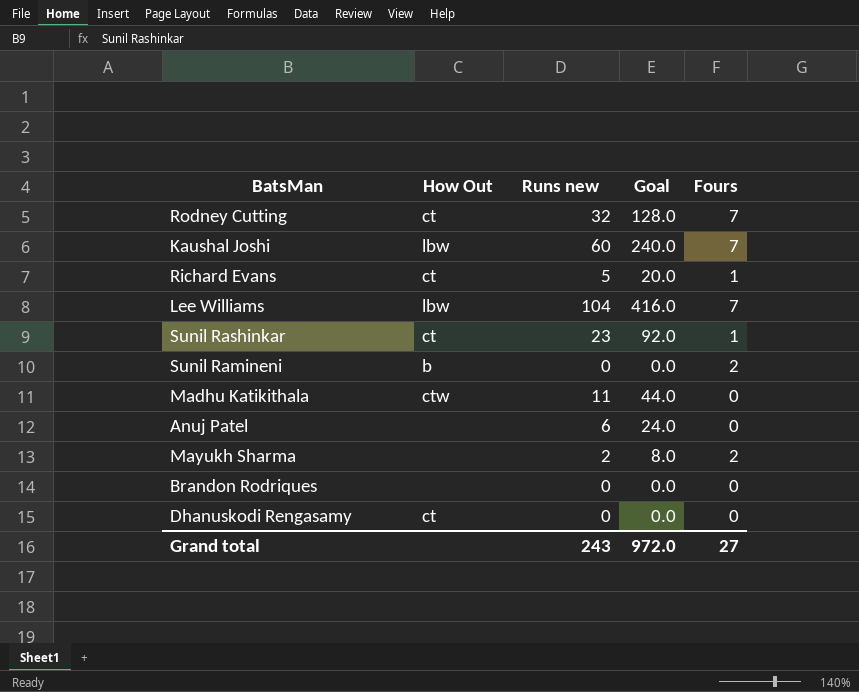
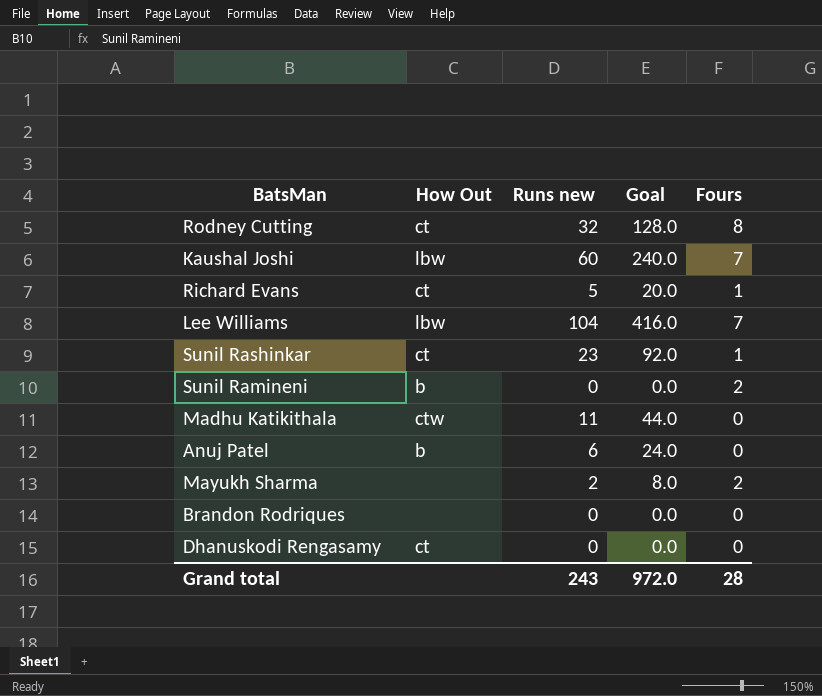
Rodney Cutting | Fours: 7 -> 8
Anuj Patel | How Out: none -> b
Grand total | Fours: 27 -> 28

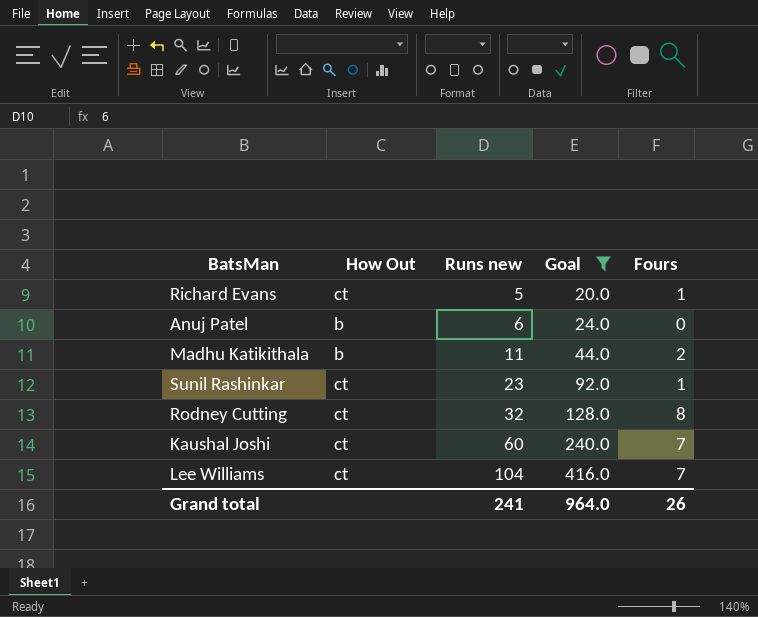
filter: none -> Goal >= 20.0
row order: none -> Runs new ascending
Madhu Katikithala | How Out: ctw -> b
Madhu Katikithala | Fours: 0 -> 2
Kaushal Joshi | How Out: lbw -> ct
Lee Williams | How Out: lbw -> ct
Grand total | Runs new: 243 -> 241
Grand total | Goal: 972.0 -> 964.0
Grand total | Fours: 28 -> 26

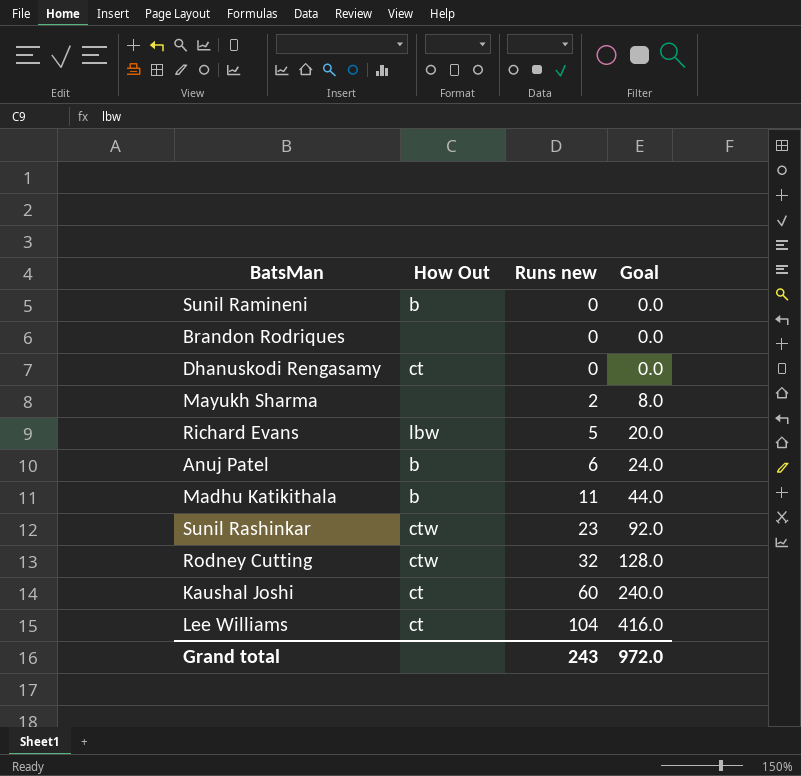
filter: Goal >= 20.0 -> none
column Fours | position: 5 -> none
Richard Evans | How Out: ct -> lbw
Sunil Rashinkar | How Out: ct -> ctw
Rodney Cutting | How Out: ct -> ctw
Grand total | Runs new: 241 -> 243
Grand total | Goal: 964.0 -> 972.0

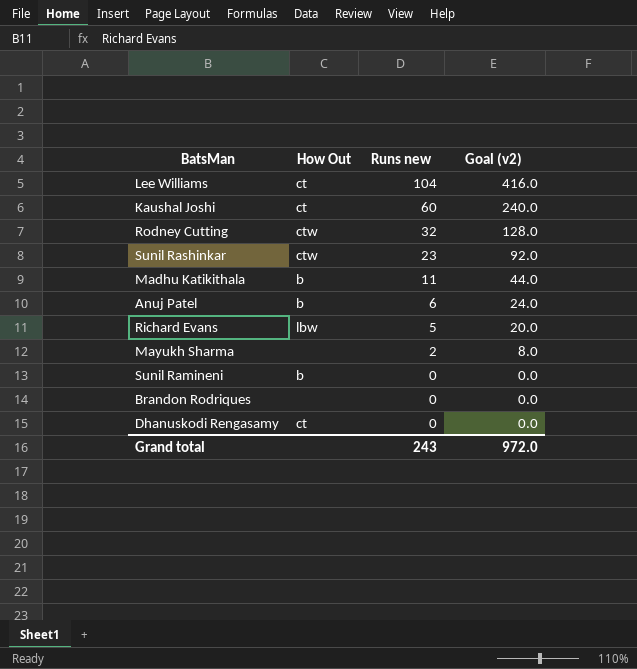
row order: Runs new ascending -> Runs new descending
column name: Goal -> Goal (v2)

